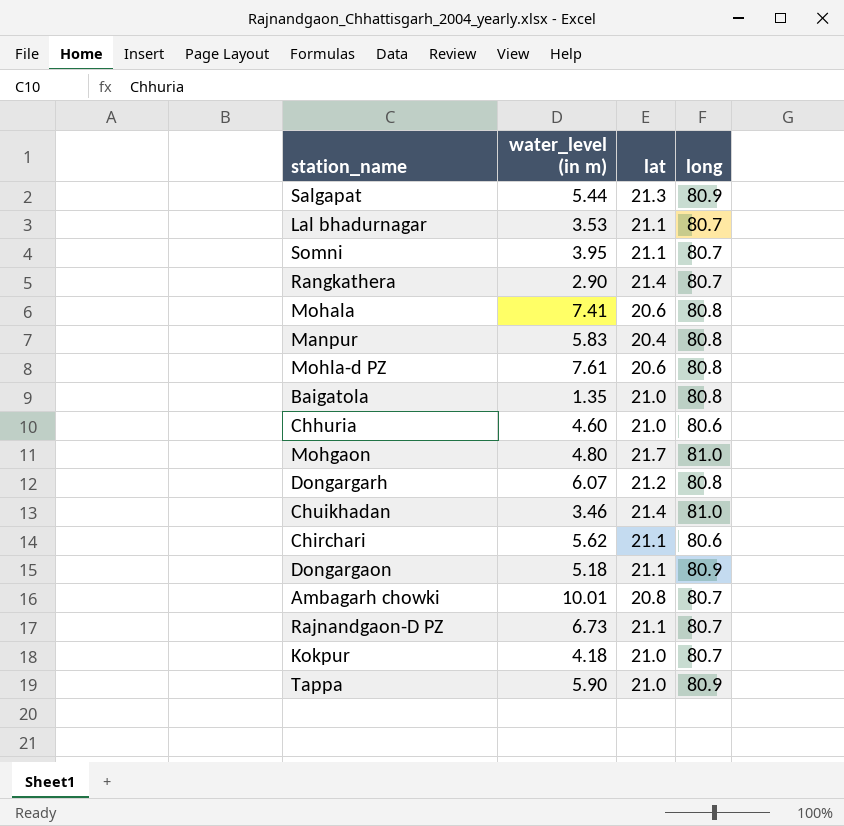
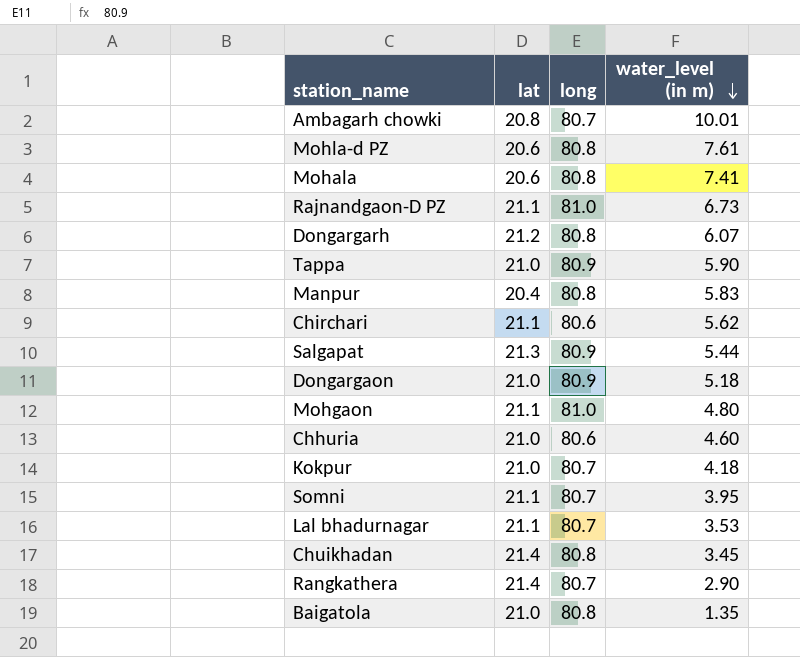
row order: none -> water_level (in m) descending
column water_level (in m) | position: 2 -> 4
Rajnandgaon-D PZ | long: 80.7 -> 81.0
Dongargaon | lat: 21.1 -> 21.0
Mohgaon | lat: 21.7 -> 21.1
Chuikhadan | long: 81.0 -> 80.8
Chuikhadan | water_level (in m): 3.46 -> 3.45

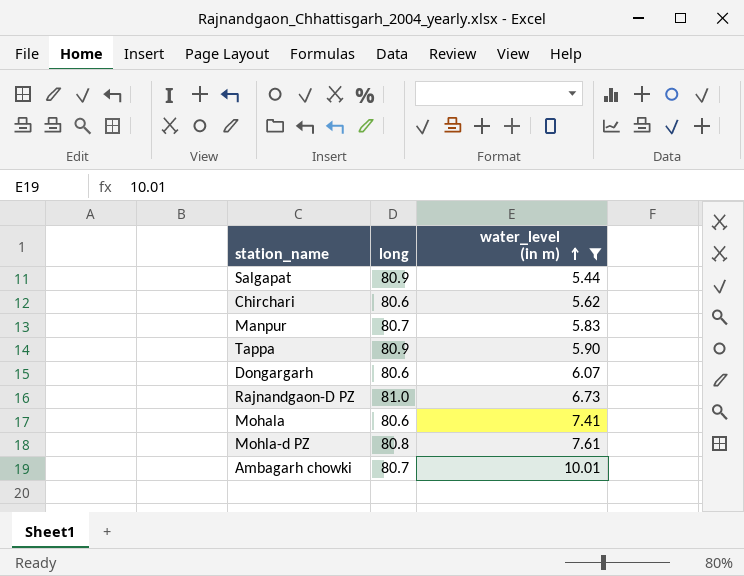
filter: none -> water_level (in m) >= 5.44
row order: water_level (in m) descending -> water_level (in m) ascending
column lat | position: 2 -> none
Manpur | long: 80.8 -> 80.7
Dongargarh | long: 80.8 -> 80.6
Mohala | long: 80.8 -> 80.6

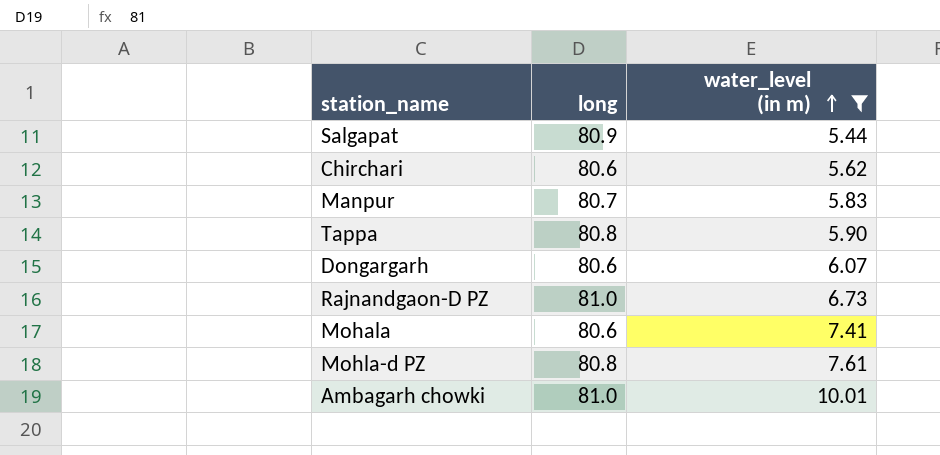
Tappa | long: 80.9 -> 80.8
Ambagarh chowki | long: 80.7 -> 81.0

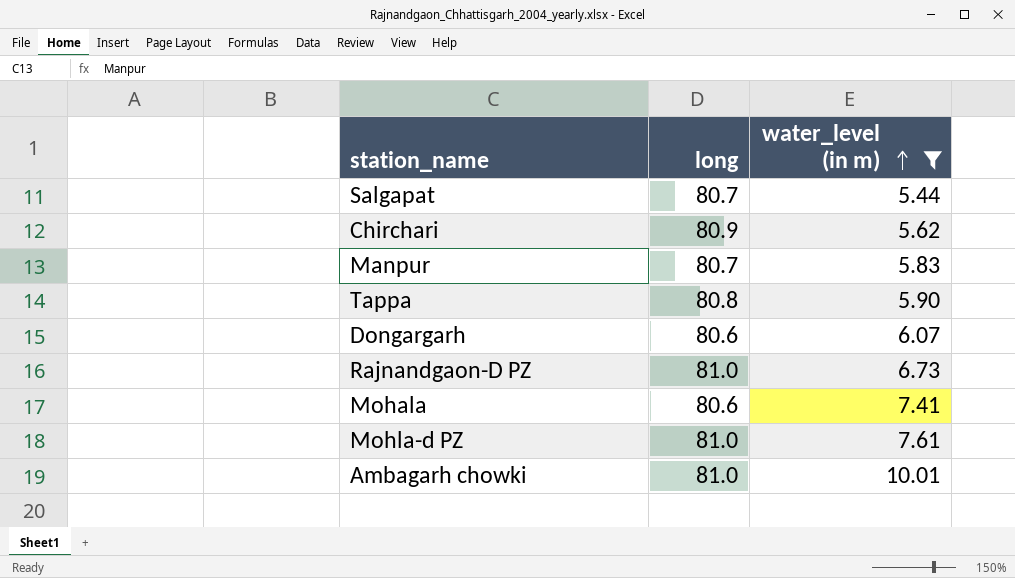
Salgapat | long: 80.9 -> 80.7
Chirchari | long: 80.6 -> 80.9
Mohla-d PZ | long: 80.8 -> 81.0

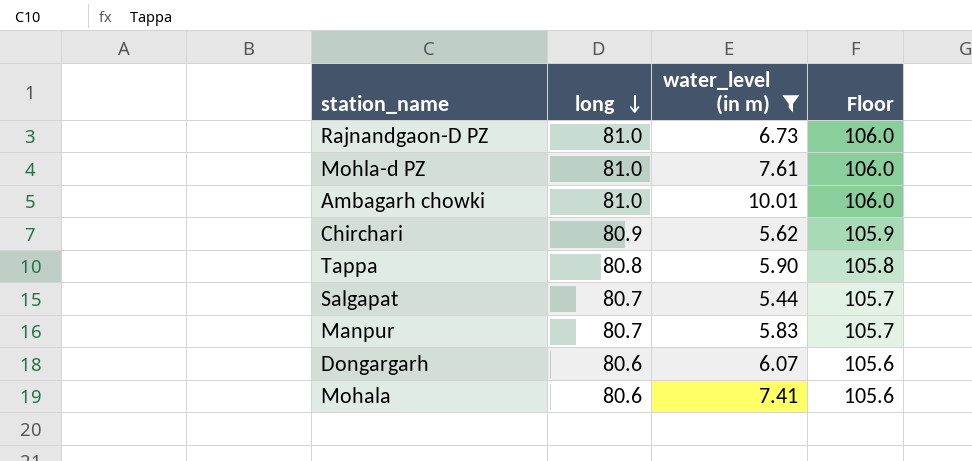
row order: water_level (in m) ascending -> long descending
column Floor | formula: none -> [long] + 25

